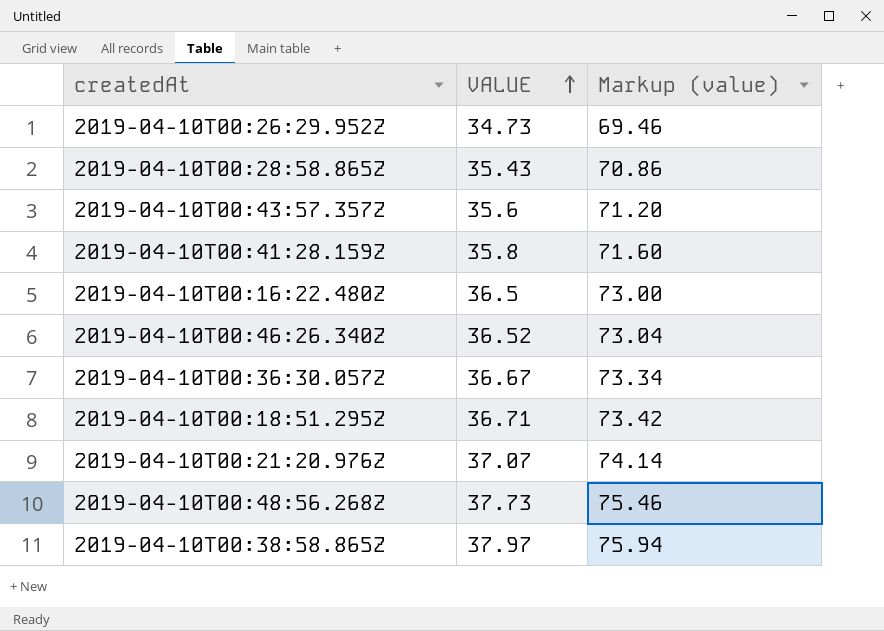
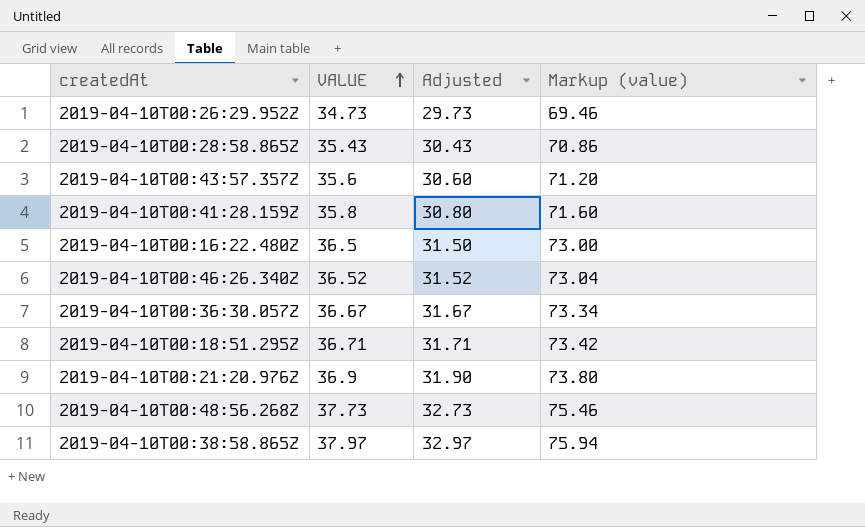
column Adjusted | formula: none -> [VALUE] - 5
2019-04-10T00:21:20.976Z | VALUE: 37.07 -> 36.9
2019-04-10T00:21:20.976Z | Markup (value): 74.14 -> 73.80

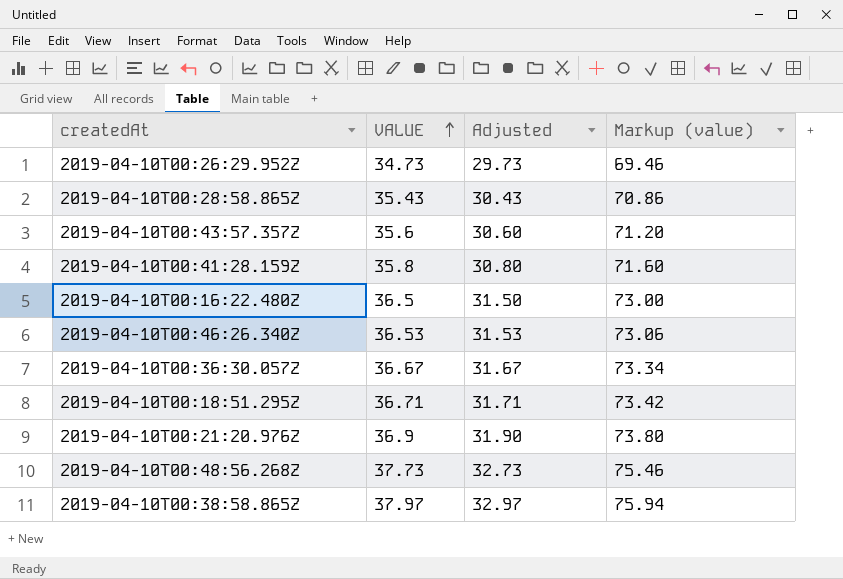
2019-04-10T00:46:26.340Z | VALUE: 36.52 -> 36.53
2019-04-10T00:46:26.340Z | Adjusted: 31.52 -> 31.53
2019-04-10T00:46:26.340Z | Markup (value): 73.04 -> 73.06

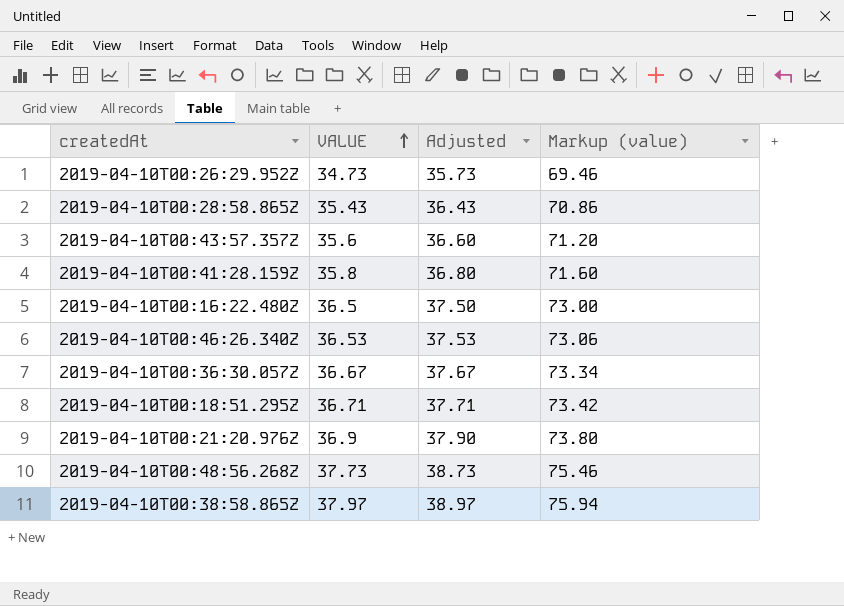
column Adjusted | formula: [VALUE] - 5 -> [VALUE] + 1

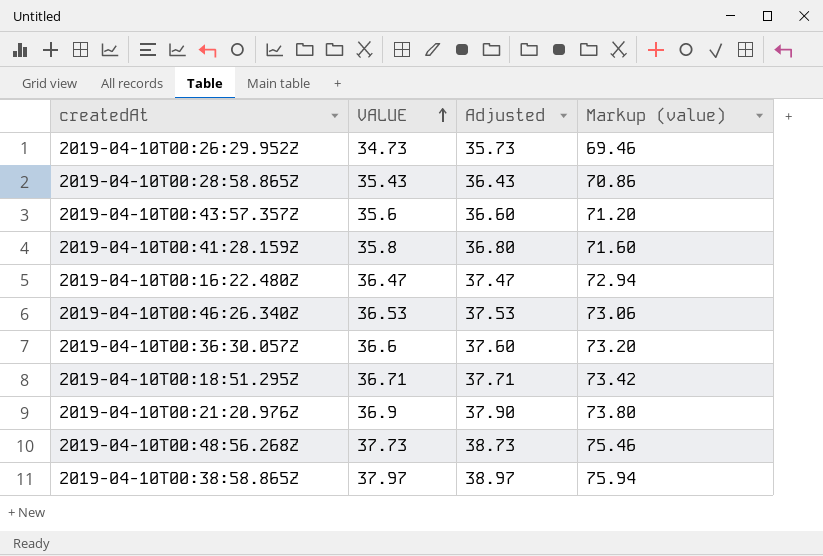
2019-04-10T00:16:22.480Z | VALUE: 36.5 -> 36.47
2019-04-10T00:16:22.480Z | Adjusted: 37.50 -> 37.47
2019-04-10T00:16:22.480Z | Markup (value): 73.00 -> 72.94
2019-04-10T00:36:30.057Z | VALUE: 36.67 -> 36.6
2019-04-10T00:36:30.057Z | Adjusted: 37.67 -> 37.60
2019-04-10T00:36:30.057Z | Markup (value): 73.34 -> 73.20

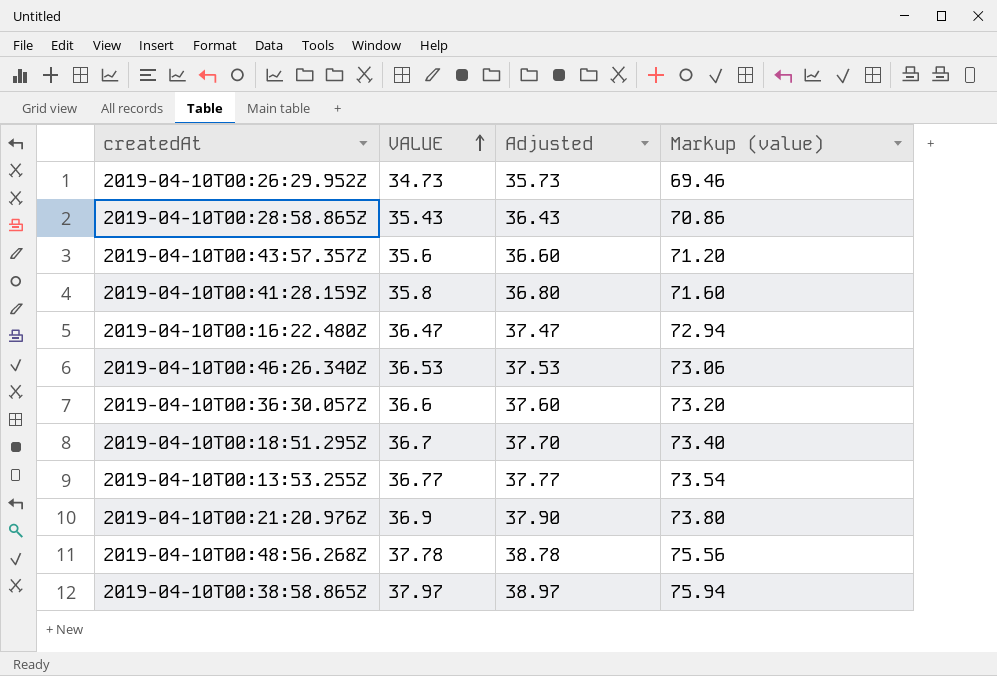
2019-04-10T00:18:51.295Z | VALUE: 36.71 -> 36.7
2019-04-10T00:18:51.295Z | Adjusted: 37.71 -> 37.70
2019-04-10T00:18:51.295Z | Markup (value): 73.42 -> 73.40
row 2019-04-10T00:13:53.255Z: none -> 36.77 | 37.77 | 73.54
2019-04-10T00:48:56.268Z | VALUE: 37.73 -> 37.78
2019-04-10T00:48:56.268Z | Adjusted: 38.73 -> 38.78
2019-04-10T00:48:56.268Z | Markup (value): 75.46 -> 75.56

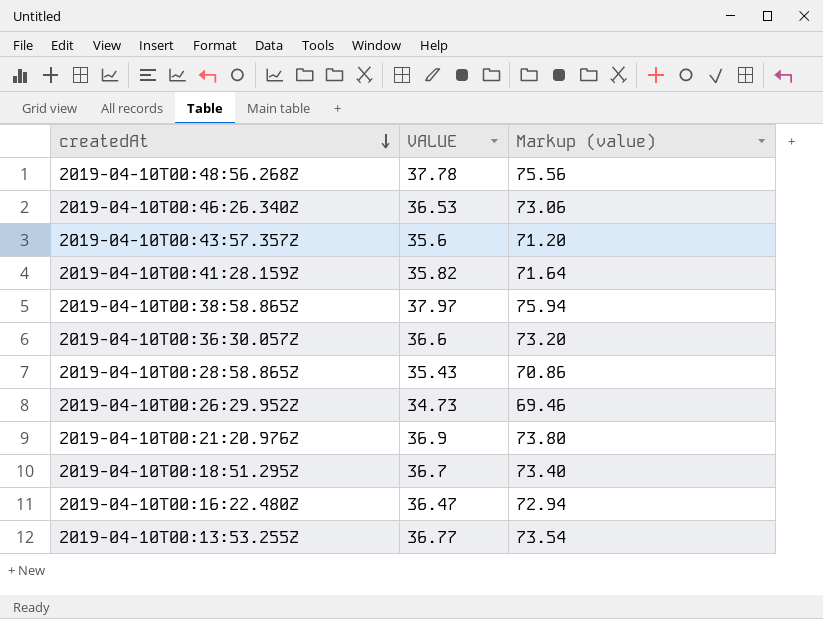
row order: VALUE ascending -> createdAt descending
column Adjusted | formula: [VALUE] + 1 -> none
2019-04-10T00:41:28.159Z | VALUE: 35.8 -> 35.82
2019-04-10T00:41:28.159Z | Markup (value): 71.60 -> 71.64

